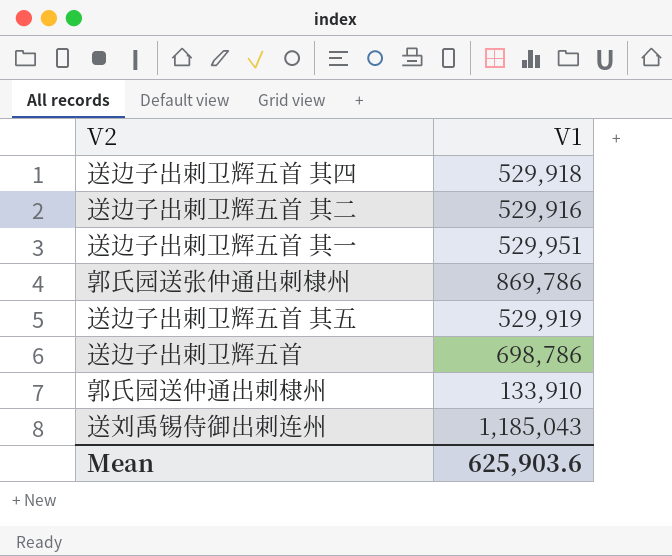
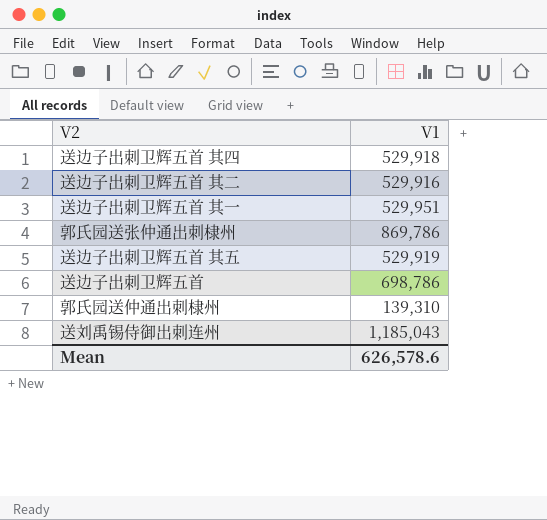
郭氏园送仲通出刺棣州 | V1: 133,910 -> 139,310
Mean | V1: 625,903.6 -> 626,578.6

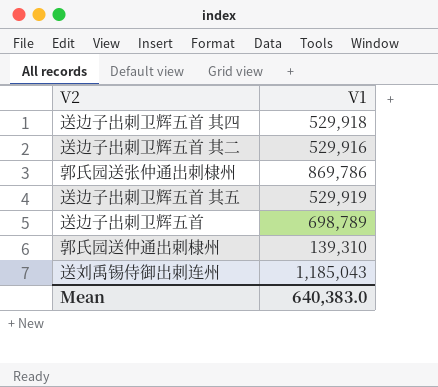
row 送边子出刺卫辉五首 其一: 529,951 -> none
送边子出刺卫辉五首 | V1: 698,786 -> 698,789
Mean | V1: 626,578.6 -> 640,383.0

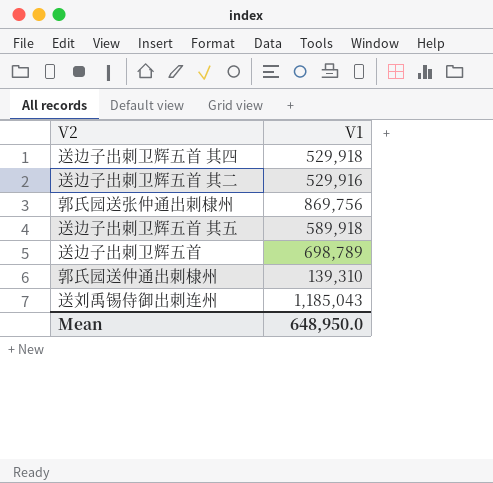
郭氏园送张仲通出刺棣州 | V1: 869,786 -> 869,756
送边子出刺卫辉五首 其五 | V1: 529,919 -> 589,918
Mean | V1: 640,383.0 -> 648,950.0

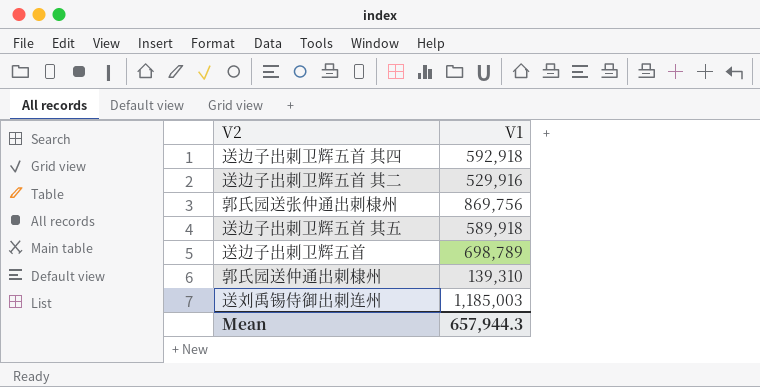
送边子出刺卫辉五首 其四 | V1: 529,918 -> 592,918
送刘禹锡侍御出刺连州 | V1: 1,185,043 -> 1,185,003
Mean | V1: 648,950.0 -> 657,944.3

